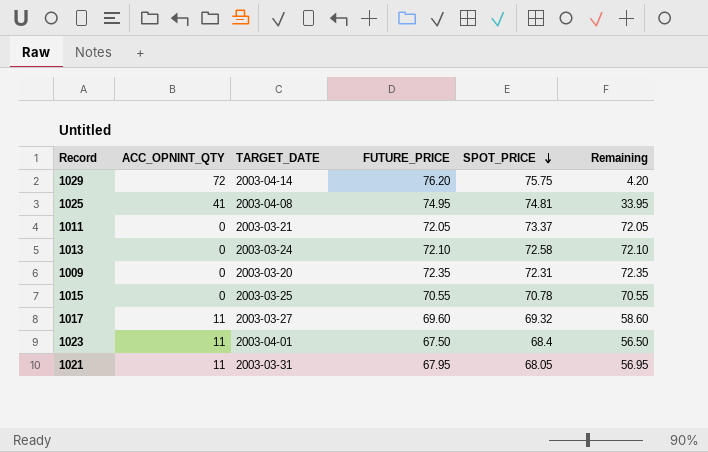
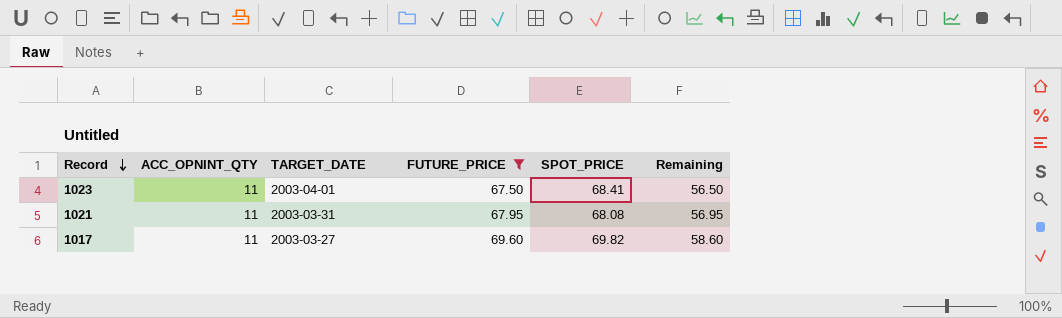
filter: none -> FUTURE_PRICE <= 69.60
row order: SPOT_PRICE descending -> Record descending
1023 | SPOT_PRICE: 68.4 -> 68.41
1021 | SPOT_PRICE: 68.05 -> 68.08
1017 | SPOT_PRICE: 69.32 -> 69.82

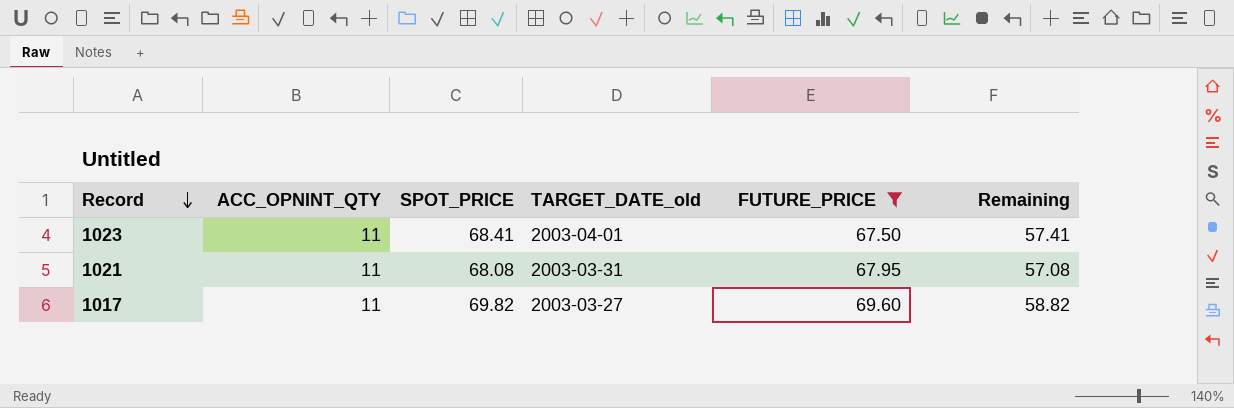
column SPOT_PRICE | position: 5 -> 3
column name: TARGET_DATE -> TARGET_DATE_old
column Remaining | formula: [FUTURE_PRICE] - [ACC_OPNINT_QTY] -> [SPOT_PRICE] - [ACC_OPNINT_QTY]

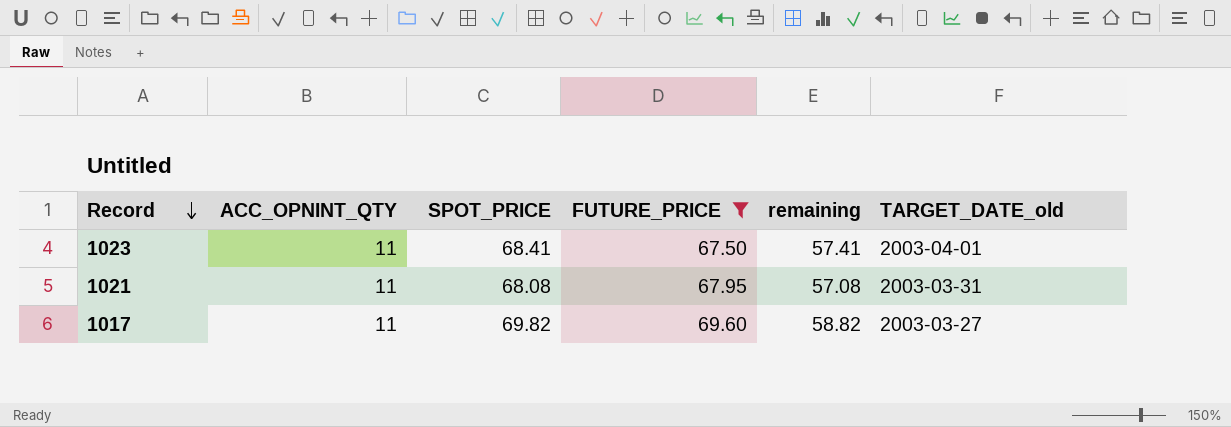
column name: Remaining -> remaining
column TARGET_DATE_old | position: 4 -> 6

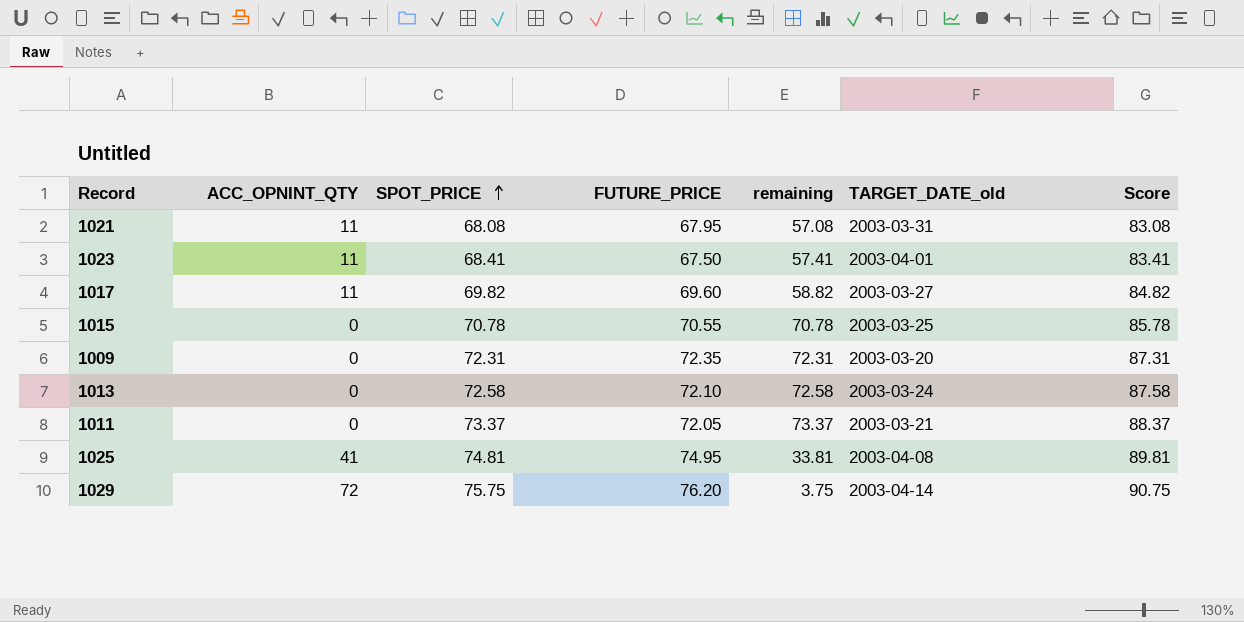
filter: FUTURE_PRICE <= 69.60 -> none
row order: Record descending -> SPOT_PRICE ascending
column Score | formula: none -> [SPOT_PRICE] + 15

